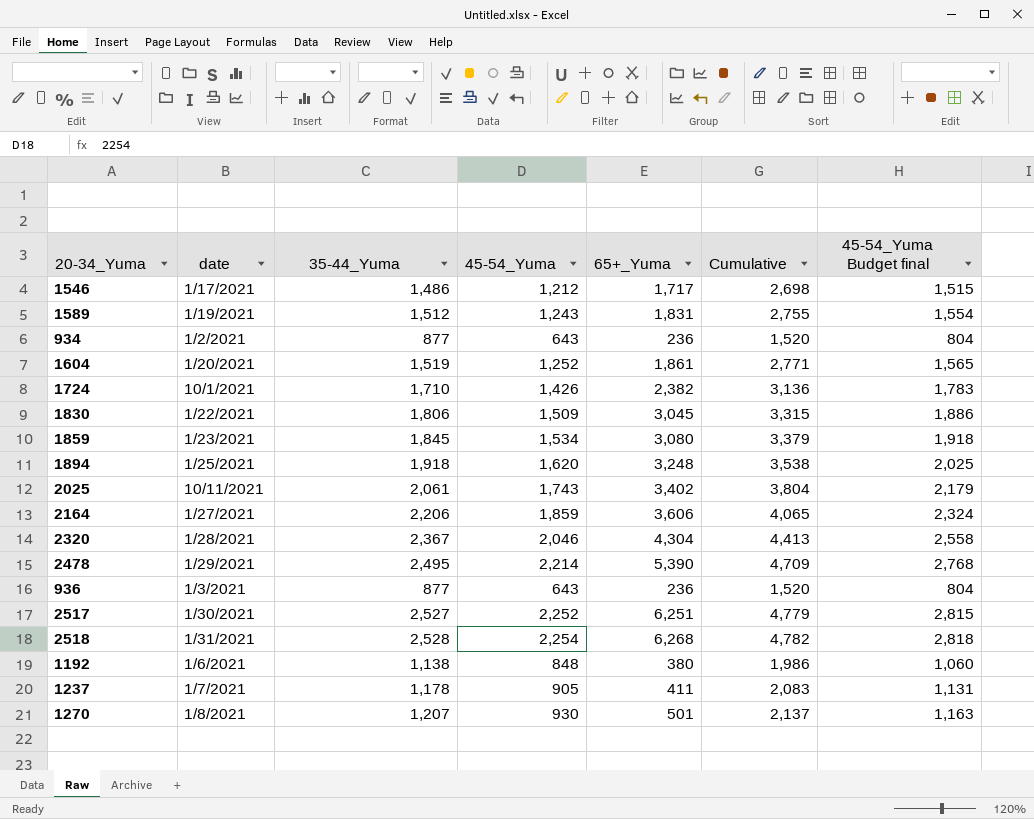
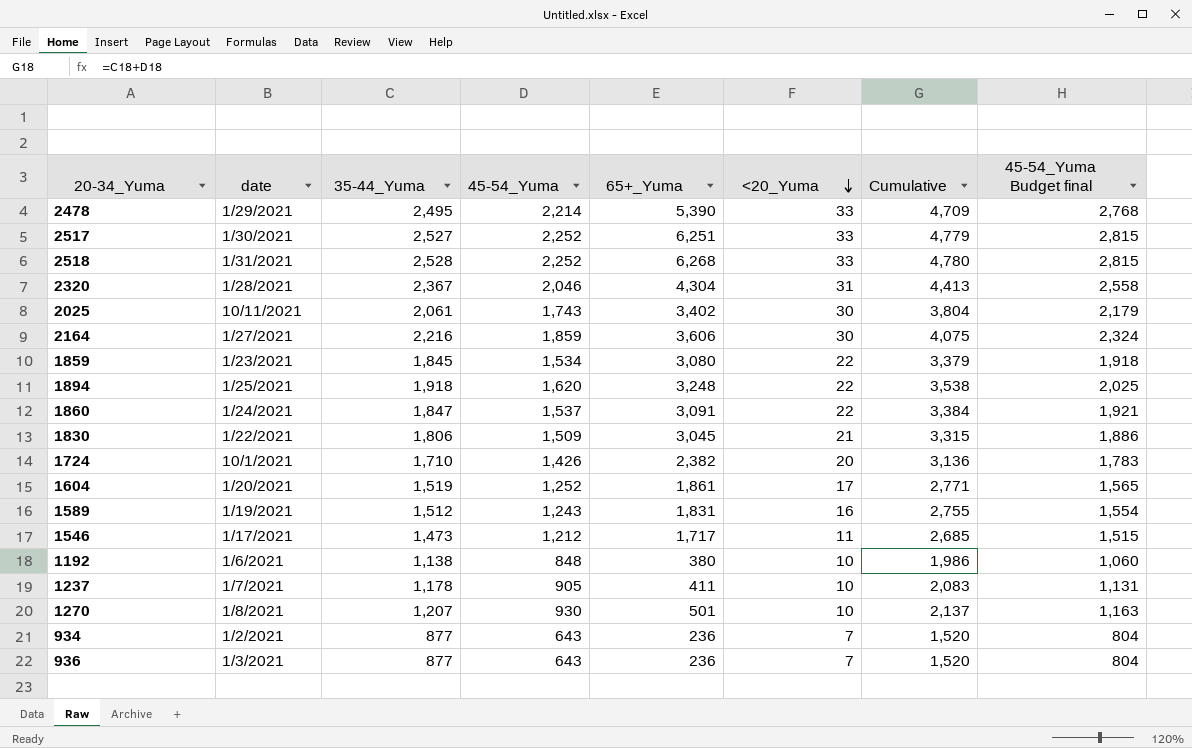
row order: none -> <20_Yuma descending
column <20_Yuma | position: none -> 6
2518 | 45-54_Yuma: 2,254 -> 2,252
2518 | Cumulative: 4,782 -> 4,780
2518 | 45-54_Yuma Budget final: 2,818 -> 2,815
2164 | 35-44_Yuma: 2,206 -> 2,216
2164 | Cumulative: 4,065 -> 4,075
row 1860: none -> 1/24/2021 | 1,847 | 1,537 | 3,091 | 22 | 3,384 | 1,921
1546 | 35-44_Yuma: 1,486 -> 1,473
1546 | Cumulative: 2,698 -> 2,685

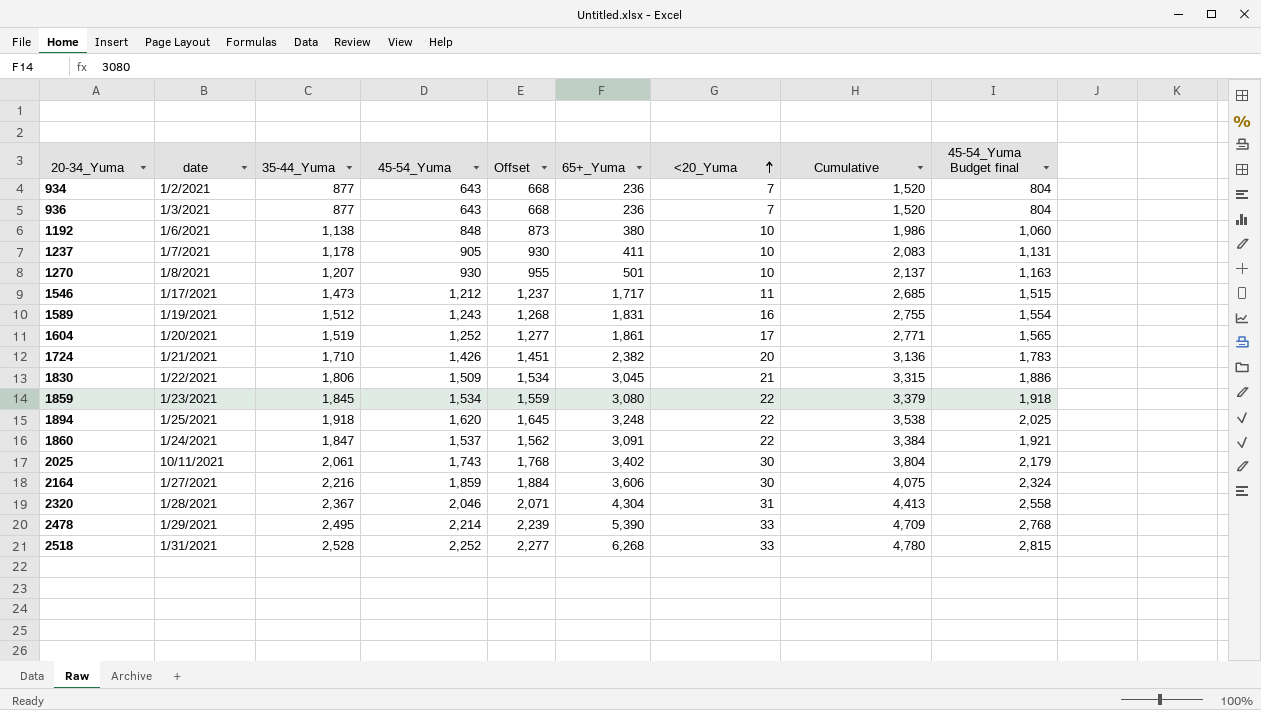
row order: <20_Yuma descending -> <20_Yuma ascending
column Offset | formula: none -> [45-54_Yuma] + 25
row 2517: 1/30/2021 | 2,527 | 2,252 | 6,251 | 33 | 4,779 | 2,815 -> none
1724 | date: 10/1/2021 -> 1/21/2021

